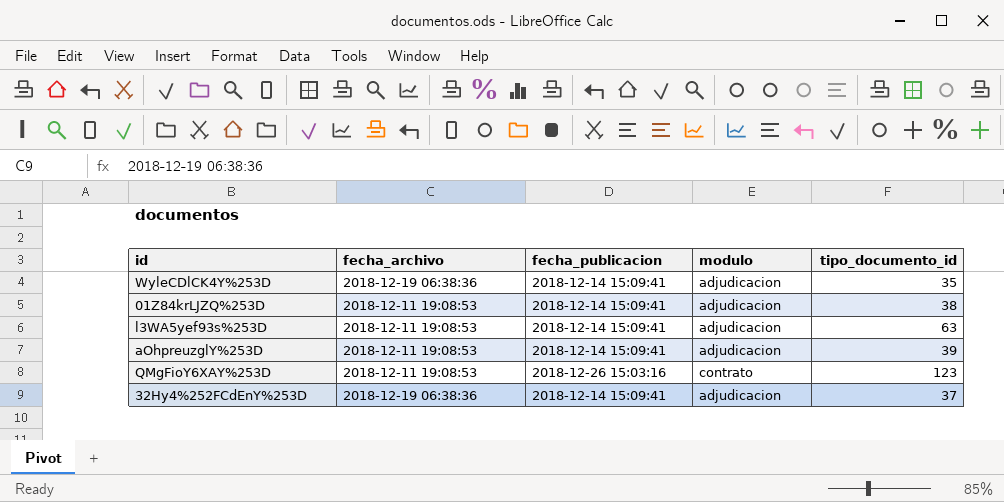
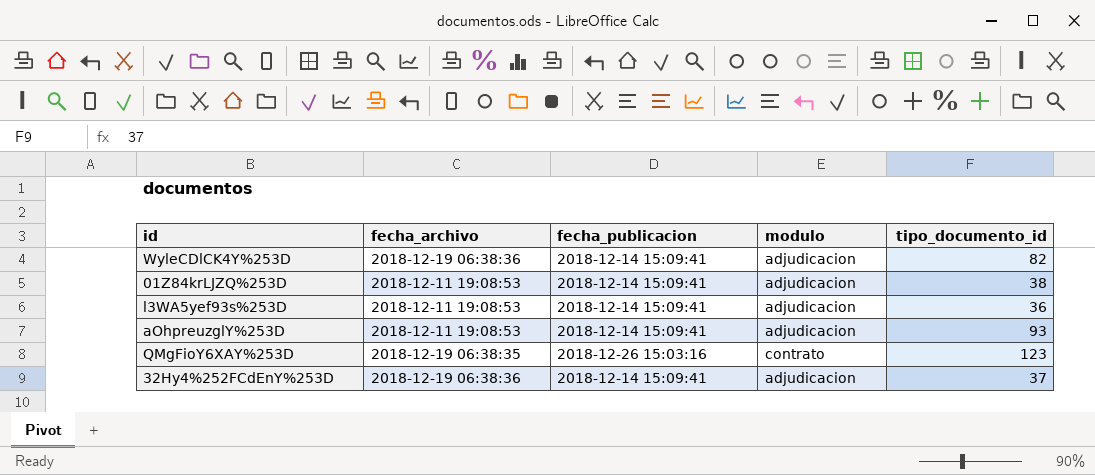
WyleCDlCK4Y%253D | tipo_documento_id: 35 -> 82
l3WA5yef93s%253D | tipo_documento_id: 63 -> 36
aOhpreuzglY%253D | tipo_documento_id: 39 -> 93
QMgFioY6XAY%253D | fecha_archivo: 2018-12-11 19:08:53 -> 2018-12-19 06:38:35

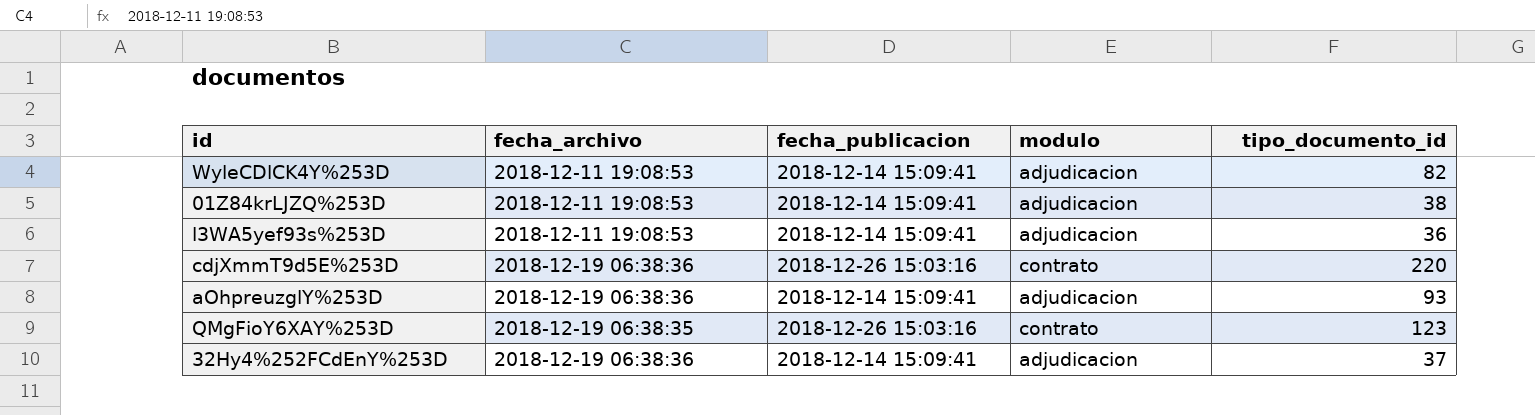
WyleCDlCK4Y%253D | fecha_archivo: 2018-12-19 06:38:36 -> 2018-12-11 19:08:53
row cdjXmmT9d5E%253D: none -> 2018-12-19 06:38:36 | 2018-12-26 15:03:16 | contrato | 220
aOhpreuzglY%253D | fecha_archivo: 2018-12-11 19:08:53 -> 2018-12-19 06:38:36

